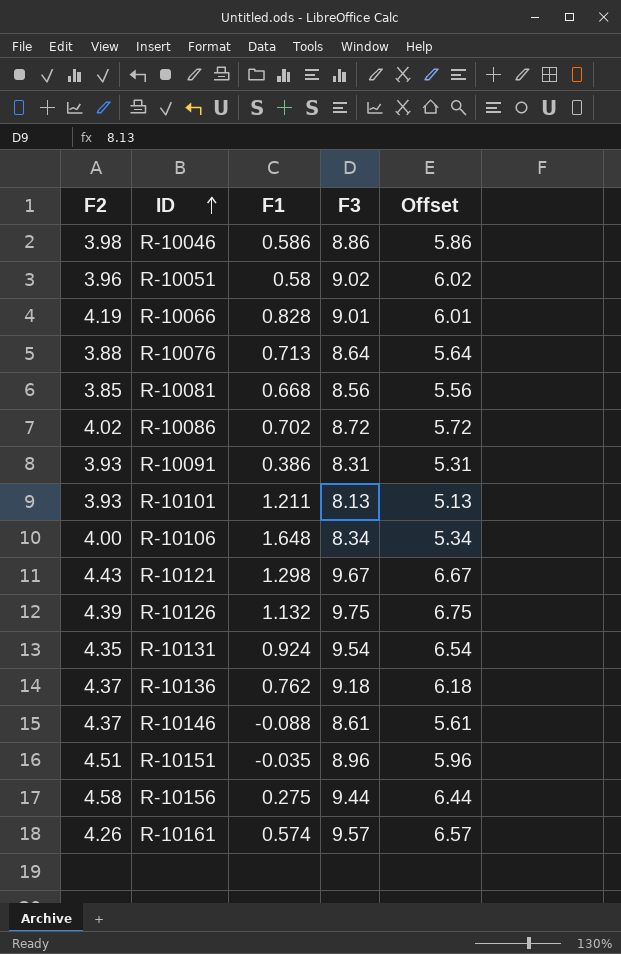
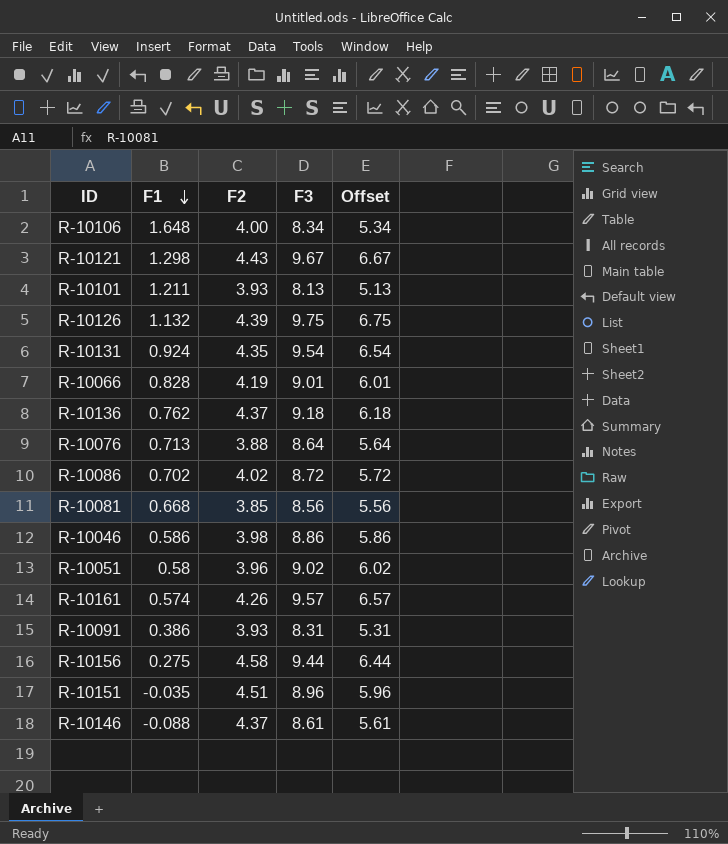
row order: ID ascending -> F1 descending
column F2 | position: 1 -> 3

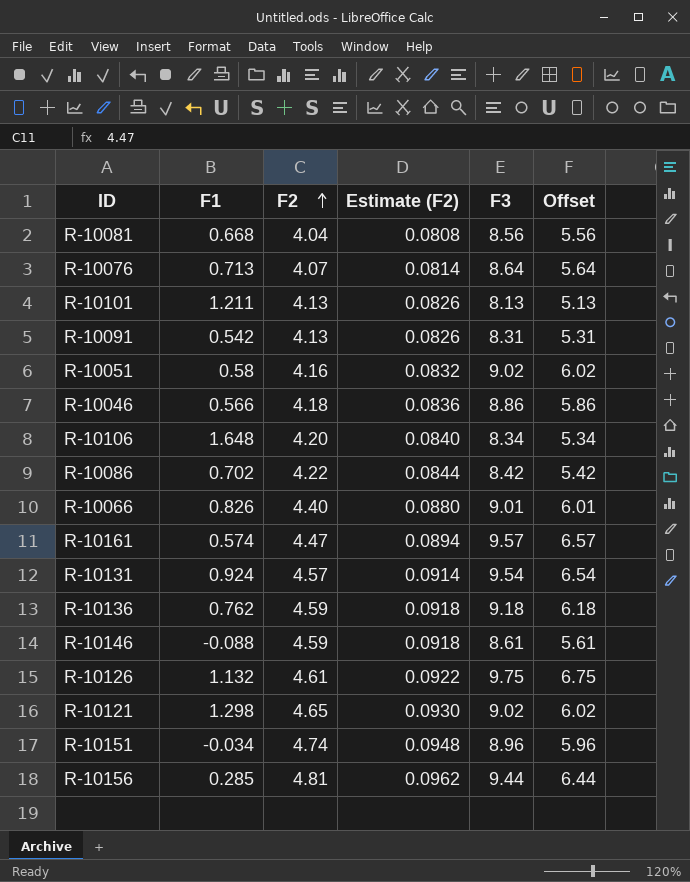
row order: F1 descending -> F2 ascending
column Estimate (F2) | formula: none -> [F2] * 0.02
R-10081 | F2: 3.85 -> 4.04
R-10076 | F2: 3.88 -> 4.07
R-10101 | F2: 3.93 -> 4.13
R-10091 | F1: 0.386 -> 0.542
R-10091 | F2: 3.93 -> 4.13
R-10051 | F2: 3.96 -> 4.16
R-10046 | F1: 0.586 -> 0.566
R-10046 | F2: 3.98 -> 4.18
R-10106 | F2: 4.00 -> 4.20
R-10086 | F2: 4.02 -> 4.22
R-10086 | F3: 8.72 -> 8.42
R-10086 | Offset: 5.72 -> 5.42
R-10066 | F1: 0.828 -> 0.826
R-10066 | F2: 4.19 -> 4.40
R-10161 | F2: 4.26 -> 4.47
R-10131 | F2: 4.35 -> 4.57
R-10136 | F2: 4.37 -> 4.59
R-10146 | F2: 4.37 -> 4.59
R-10126 | F2: 4.39 -> 4.61
R-10121 | F2: 4.43 -> 4.65
R-10121 | F3: 9.67 -> 9.02
R-10121 | Offset: 6.67 -> 6.02
R-10151 | F1: -0.035 -> -0.034
R-10151 | F2: 4.51 -> 4.74
R-10156 | F1: 0.275 -> 0.285
R-10156 | F2: 4.58 -> 4.81

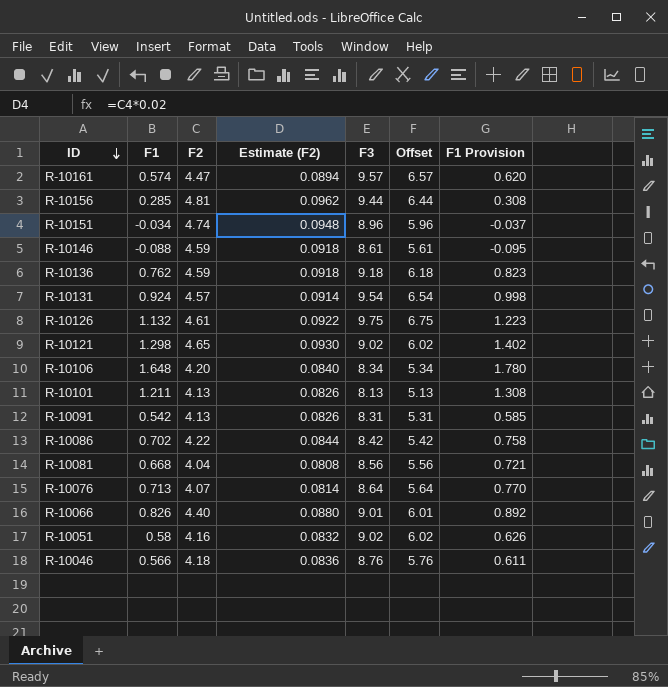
row order: F2 ascending -> ID descending
column F1 Provision | formula: none -> [F1] * 1.08
R-10046 | F3: 8.86 -> 8.76
R-10046 | Offset: 5.86 -> 5.76

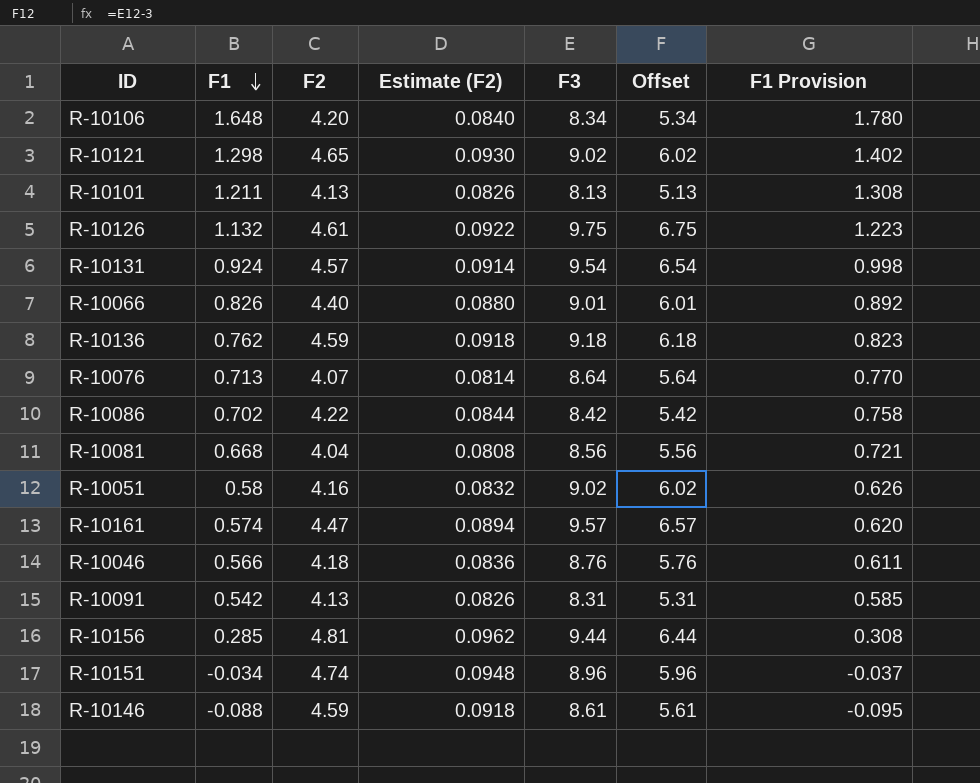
row order: ID descending -> F1 descending

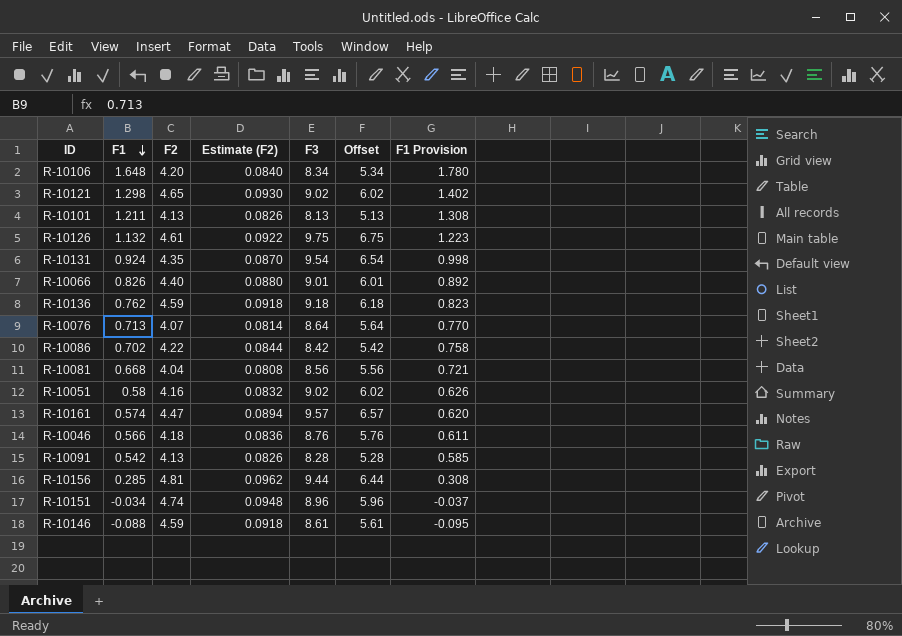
R-10131 | F2: 4.57 -> 4.35
R-10131 | Estimate (F2): 0.0914 -> 0.0870
R-10091 | F3: 8.31 -> 8.28
R-10091 | Offset: 5.31 -> 5.28

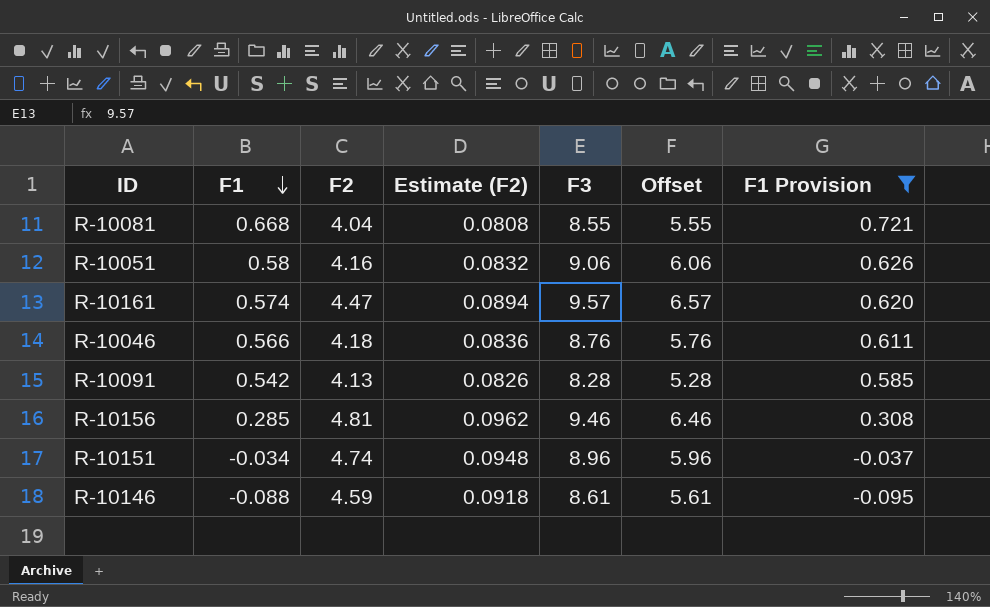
filter: none -> F1 Provision <= 0.721
R-10081 | F3: 8.56 -> 8.55
R-10081 | Offset: 5.56 -> 5.55
R-10051 | F3: 9.02 -> 9.06
R-10051 | Offset: 6.02 -> 6.06
R-10156 | F3: 9.44 -> 9.46
R-10156 | Offset: 6.44 -> 6.46

